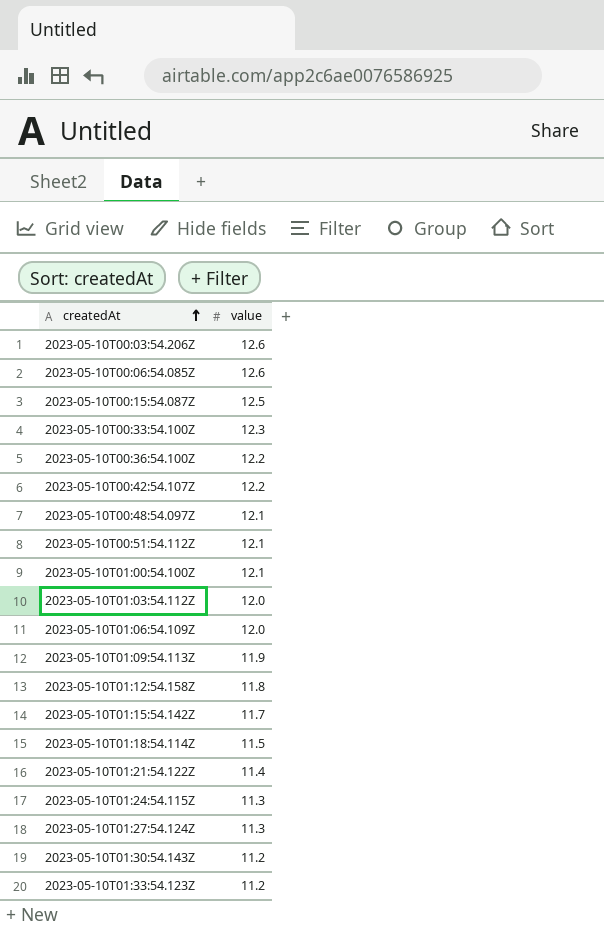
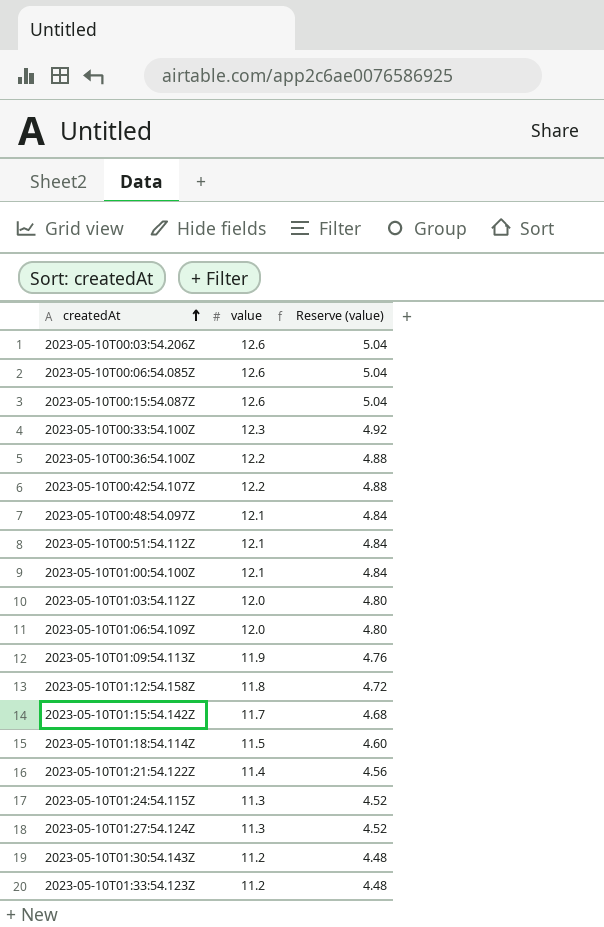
column Reserve (value) | formula: none -> [value] * 0.4
2023-05-10T00:15:54.087Z | value: 12.5 -> 12.6

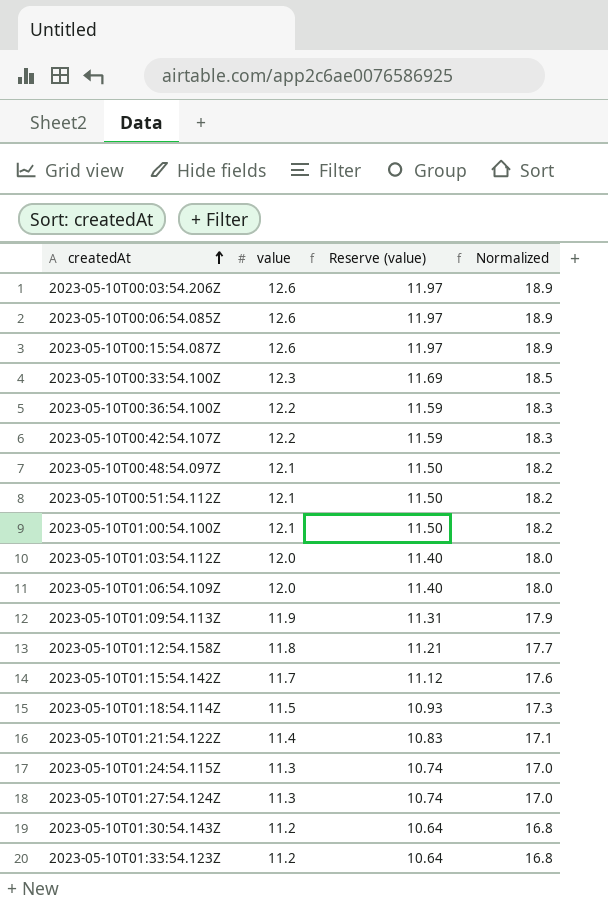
column Reserve (value) | formula: [value] * 0.4 -> [value] * 0.95
column Normalized | formula: none -> [value] * 1.5

